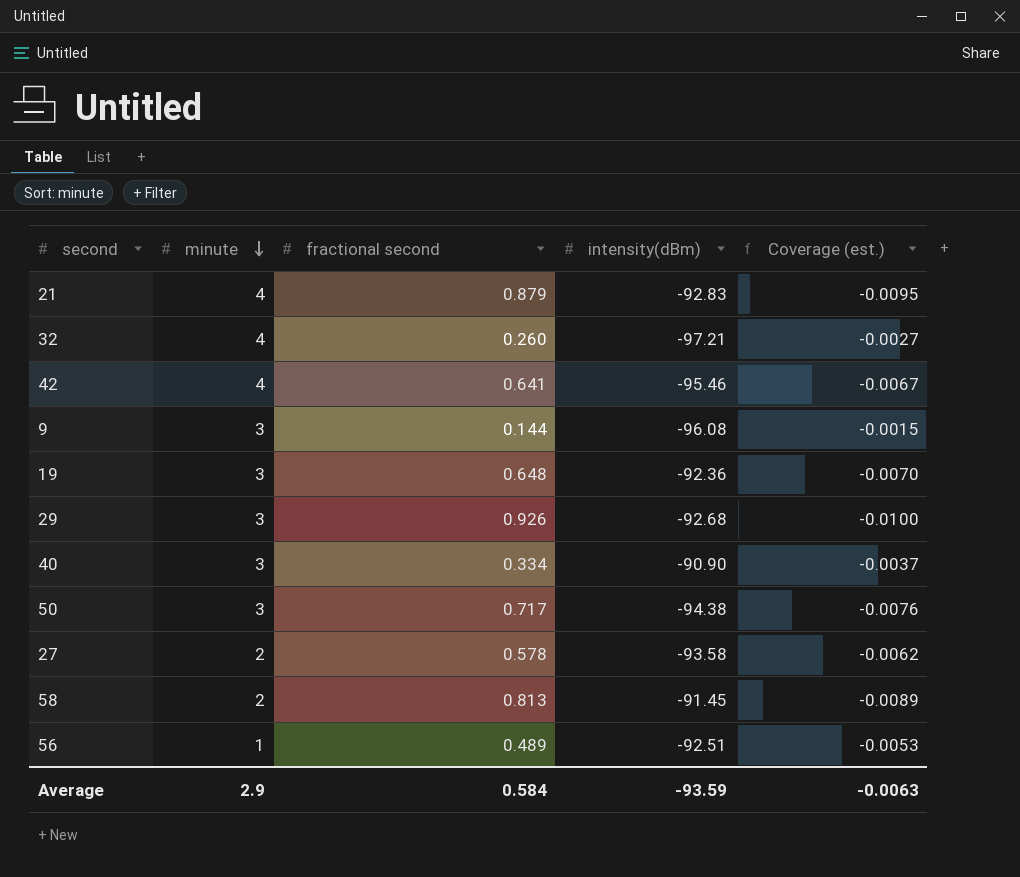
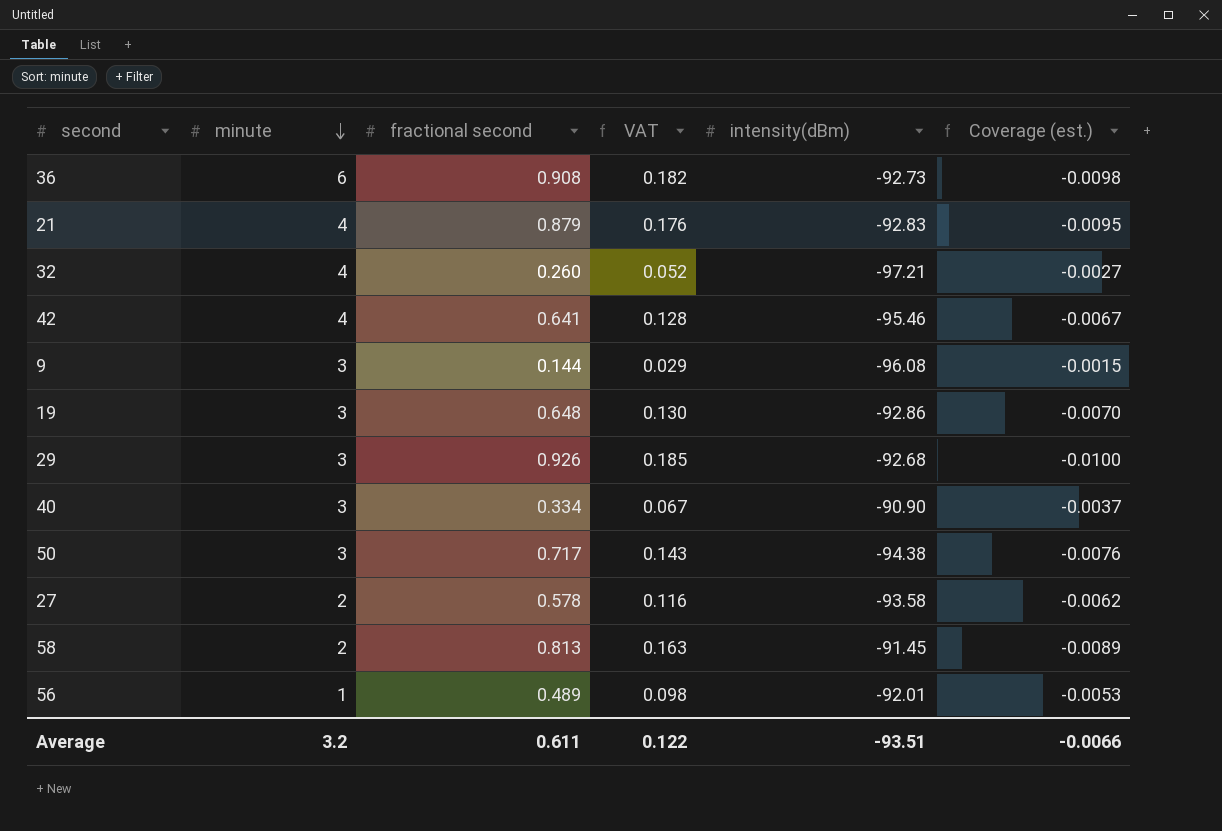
column VAT | formula: none -> [fractional second] * 0.2
row 36: none -> 6 | 0.908 | 0.182 | -92.73 | -0.0098
19 | intensity(dBm): -92.36 -> -92.86
56 | intensity(dBm): -92.51 -> -92.01
Average | minute: 2.9 -> 3.2
Average | fractional second: 0.584 -> 0.611
Average | intensity(dBm): -93.59 -> -93.51
Average | Coverage (est.): -0.0063 -> -0.0066

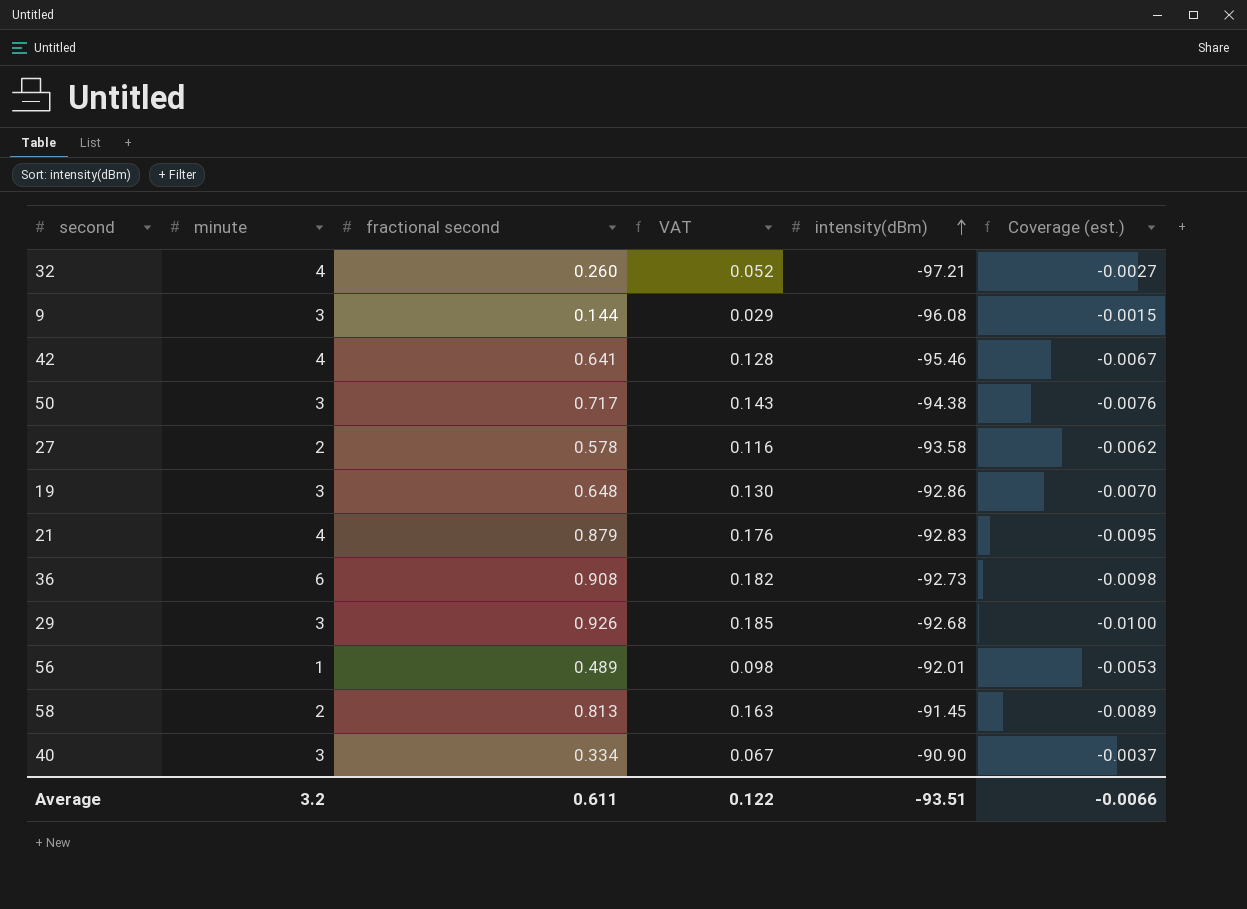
row order: minute descending -> intensity(dBm) ascending

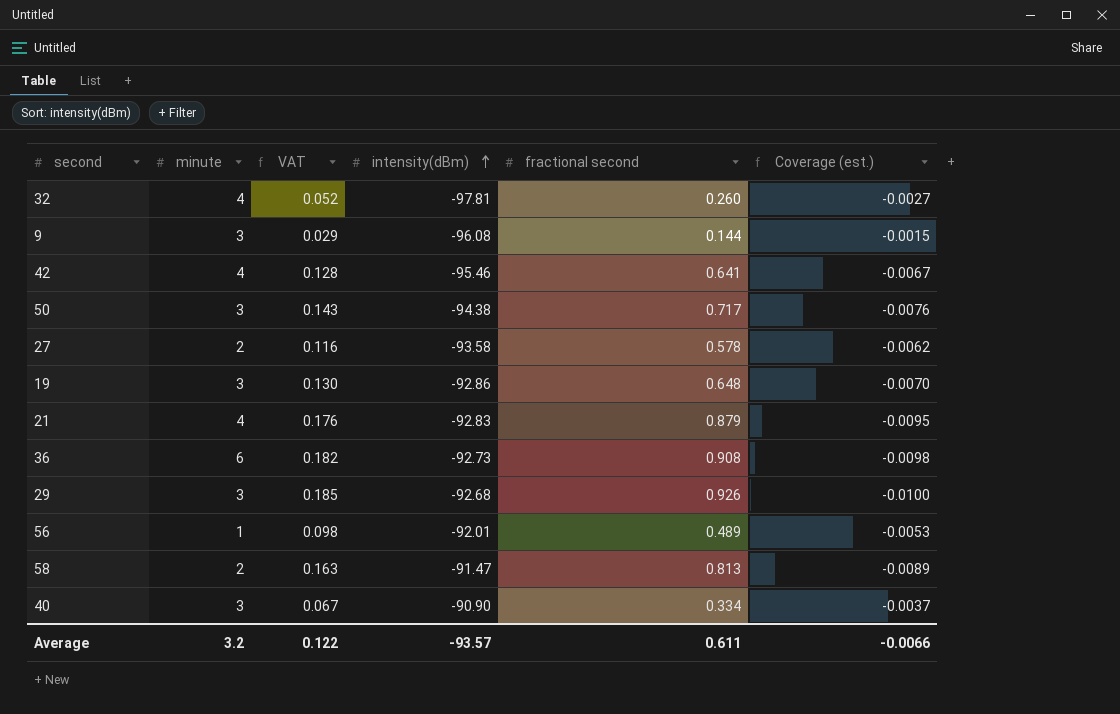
column fractional second | position: 3 -> 5
32 | intensity(dBm): -97.21 -> -97.81
58 | intensity(dBm): -91.45 -> -91.47
Average | intensity(dBm): -93.51 -> -93.57

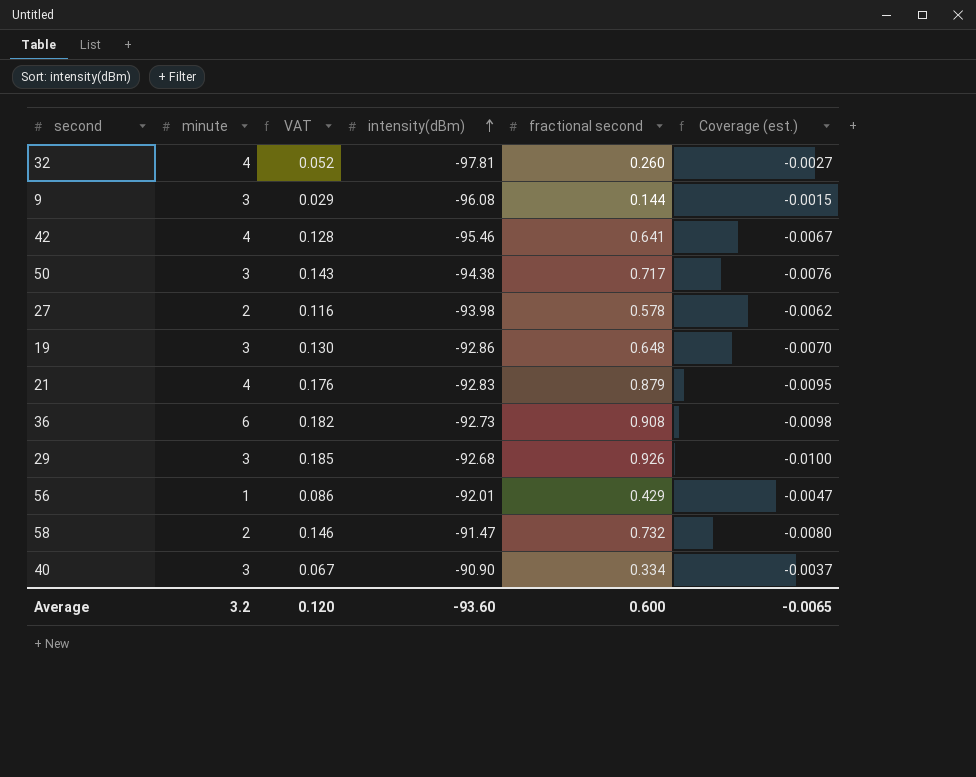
27 | intensity(dBm): -93.58 -> -93.98
56 | VAT: 0.098 -> 0.086
56 | fractional second: 0.489 -> 0.429
56 | Coverage (est.): -0.0053 -> -0.0047
58 | VAT: 0.163 -> 0.146
58 | fractional second: 0.813 -> 0.732
58 | Coverage (est.): -0.0089 -> -0.0080
Average | VAT: 0.122 -> 0.120
Average | intensity(dBm): -93.57 -> -93.60
Average | fractional second: 0.611 -> 0.600
Average | Coverage (est.): -0.0066 -> -0.0065

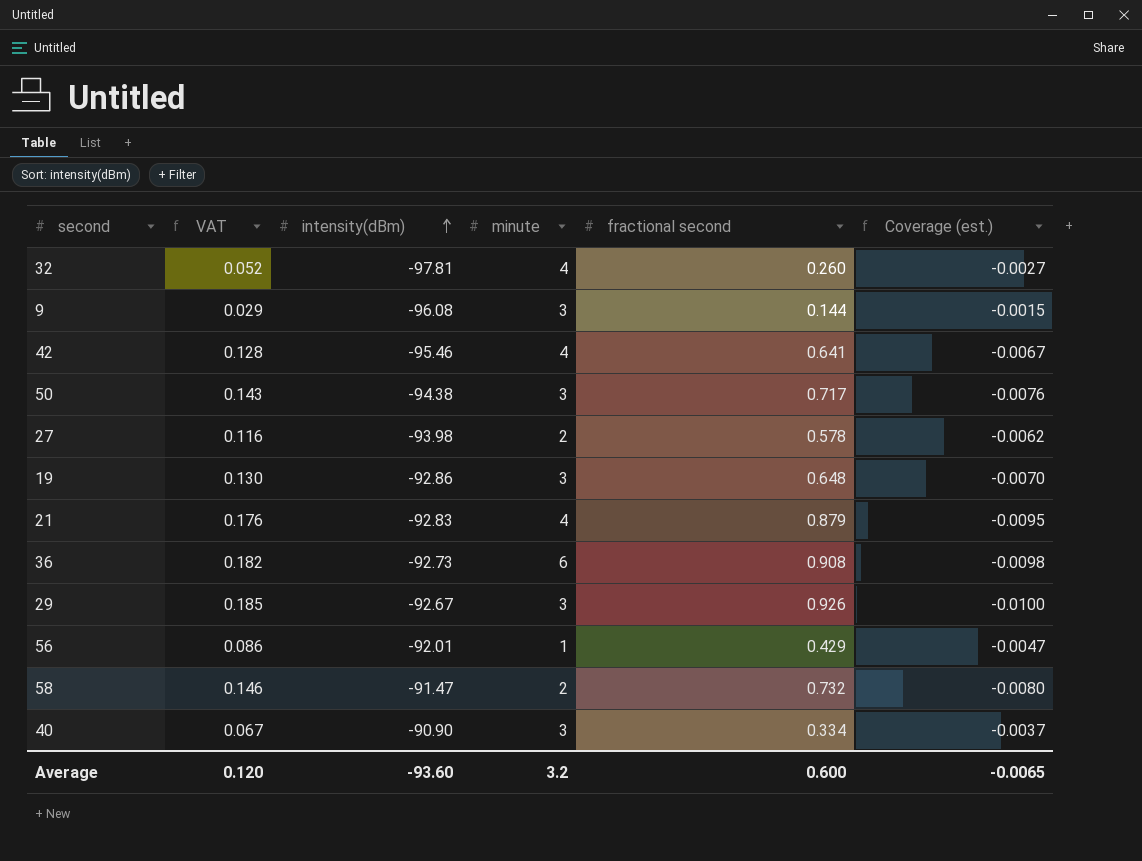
column minute | position: 2 -> 4
29 | intensity(dBm): -92.68 -> -92.67

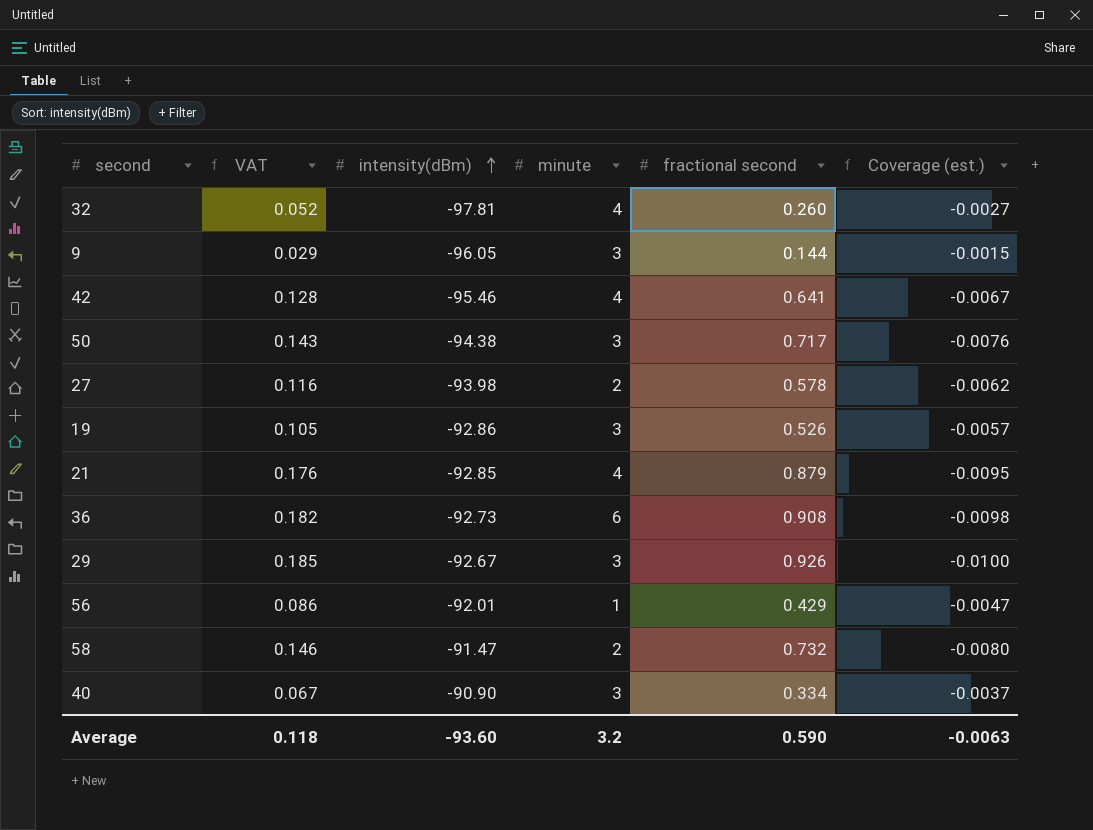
9 | intensity(dBm): -96.08 -> -96.05
19 | VAT: 0.130 -> 0.105
19 | fractional second: 0.648 -> 0.526
19 | Coverage (est.): -0.0070 -> -0.0057
21 | intensity(dBm): -92.83 -> -92.85
Average | VAT: 0.120 -> 0.118
Average | fractional second: 0.600 -> 0.590
Average | Coverage (est.): -0.0065 -> -0.0063

